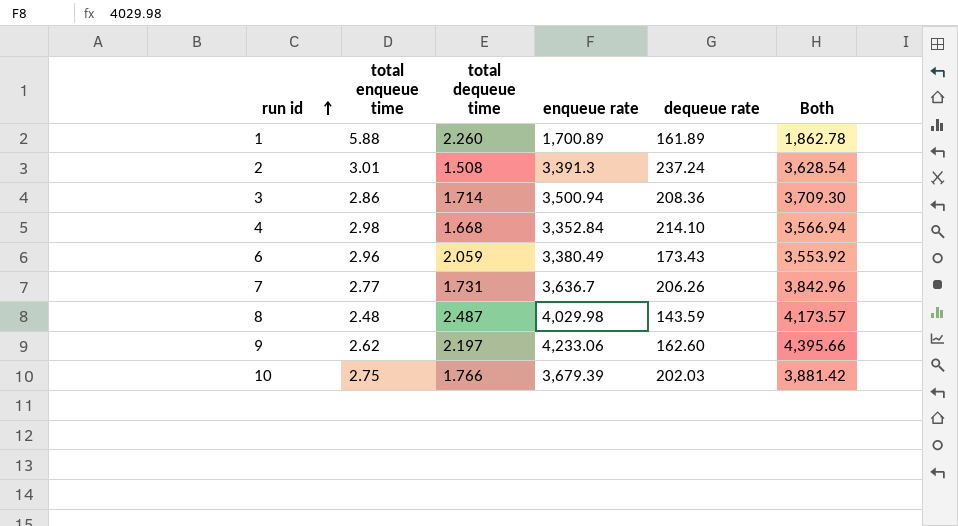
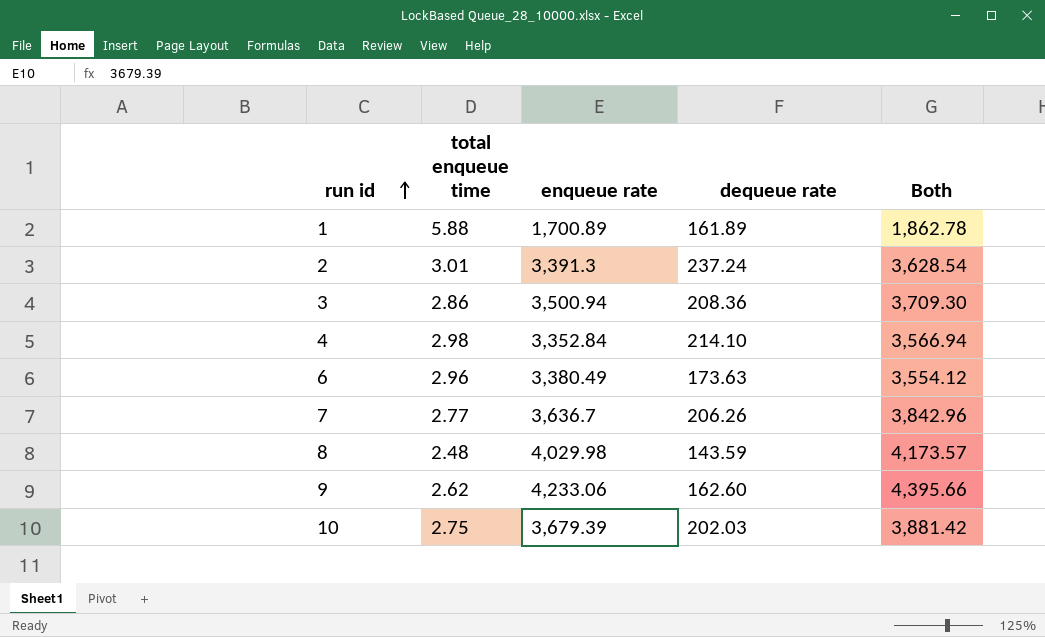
column total dequeue time | position: 3 -> none
6 | dequeue rate: 173.43 -> 173.63
6 | Both: 3,553.92 -> 3,554.12

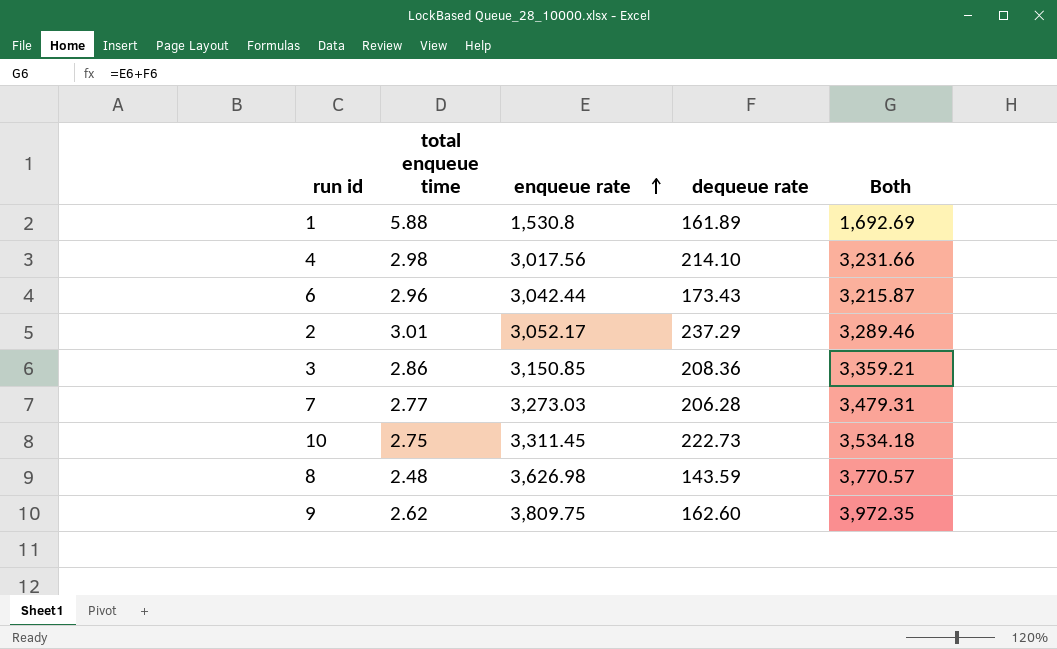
row order: run id ascending -> enqueue rate ascending
1 | enqueue rate: 1,700.89 -> 1,530.8
1 | Both: 1,862.78 -> 1,692.69
4 | enqueue rate: 3,352.84 -> 3,017.56
4 | Both: 3,566.94 -> 3,231.66
6 | enqueue rate: 3,380.49 -> 3,042.44
6 | dequeue rate: 173.63 -> 173.43
6 | Both: 3,554.12 -> 3,215.87
2 | enqueue rate: 3,391.3 -> 3,052.17
2 | dequeue rate: 237.24 -> 237.29
2 | Both: 3,628.54 -> 3,289.46
3 | enqueue rate: 3,500.94 -> 3,150.85
3 | Both: 3,709.30 -> 3,359.21
7 | enqueue rate: 3,636.7 -> 3,273.03
7 | dequeue rate: 206.26 -> 206.28
7 | Both: 3,842.96 -> 3,479.31
10 | enqueue rate: 3,679.39 -> 3,311.45
10 | dequeue rate: 202.03 -> 222.73
10 | Both: 3,881.42 -> 3,534.18
8 | enqueue rate: 4,029.98 -> 3,626.98
8 | Both: 4,173.57 -> 3,770.57
9 | enqueue rate: 4,233.06 -> 3,809.75
9 | Both: 4,395.66 -> 3,972.35

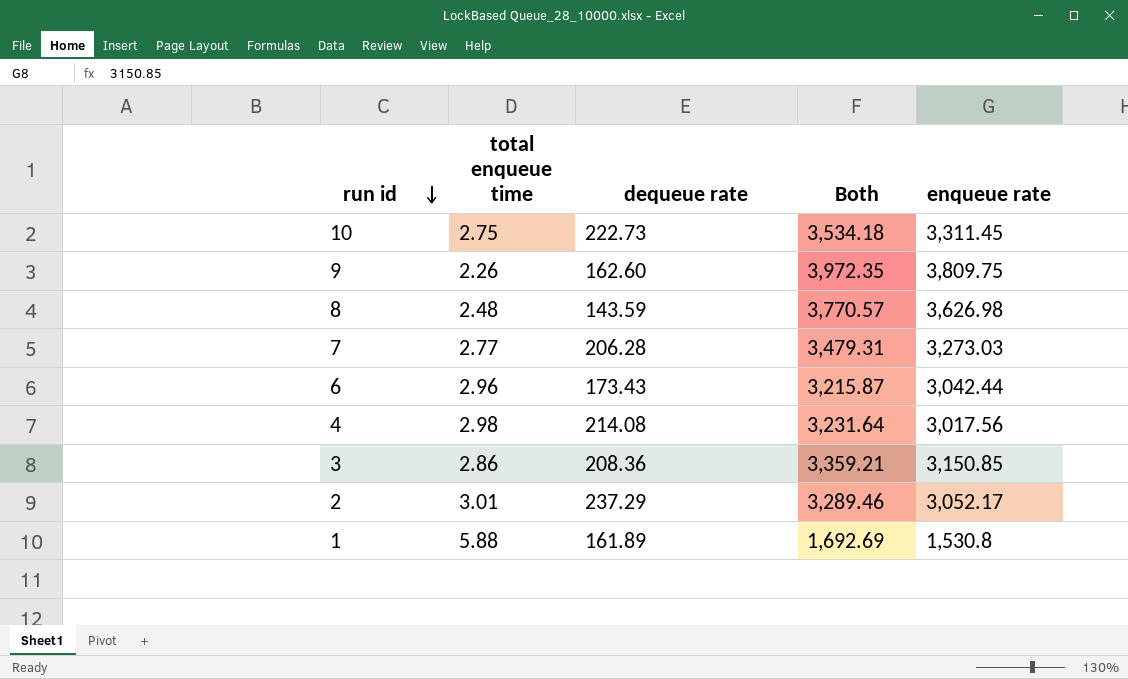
row order: enqueue rate ascending -> run id descending
column enqueue rate | position: 3 -> 5
9 | total enqueue time: 2.62 -> 2.26
4 | dequeue rate: 214.10 -> 214.08
4 | Both: 3,231.66 -> 3,231.64

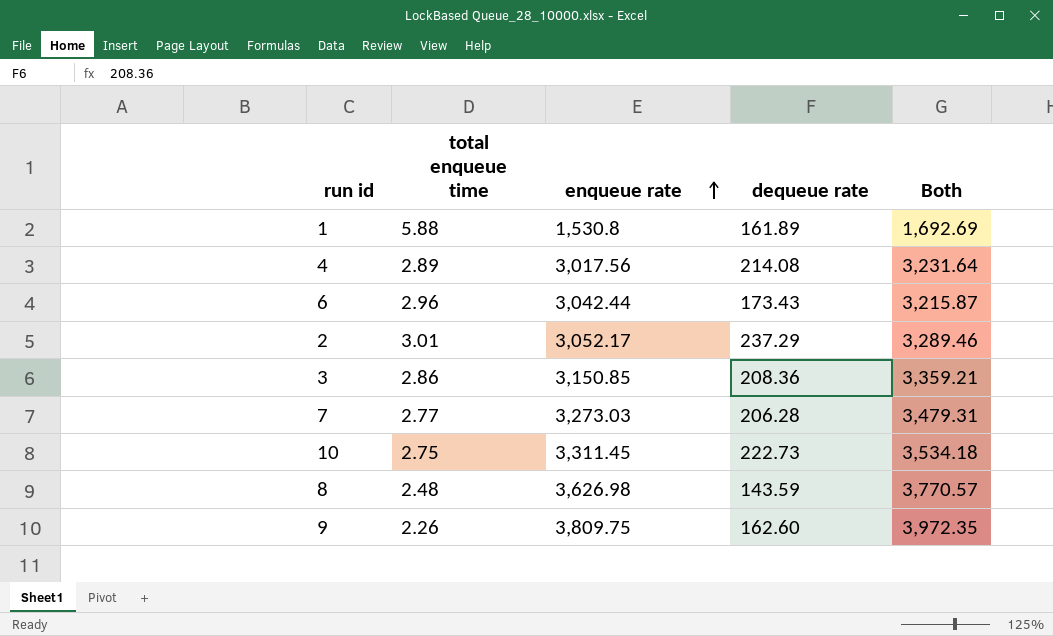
row order: run id descending -> enqueue rate ascending
column enqueue rate | position: 5 -> 3
4 | total enqueue time: 2.98 -> 2.89

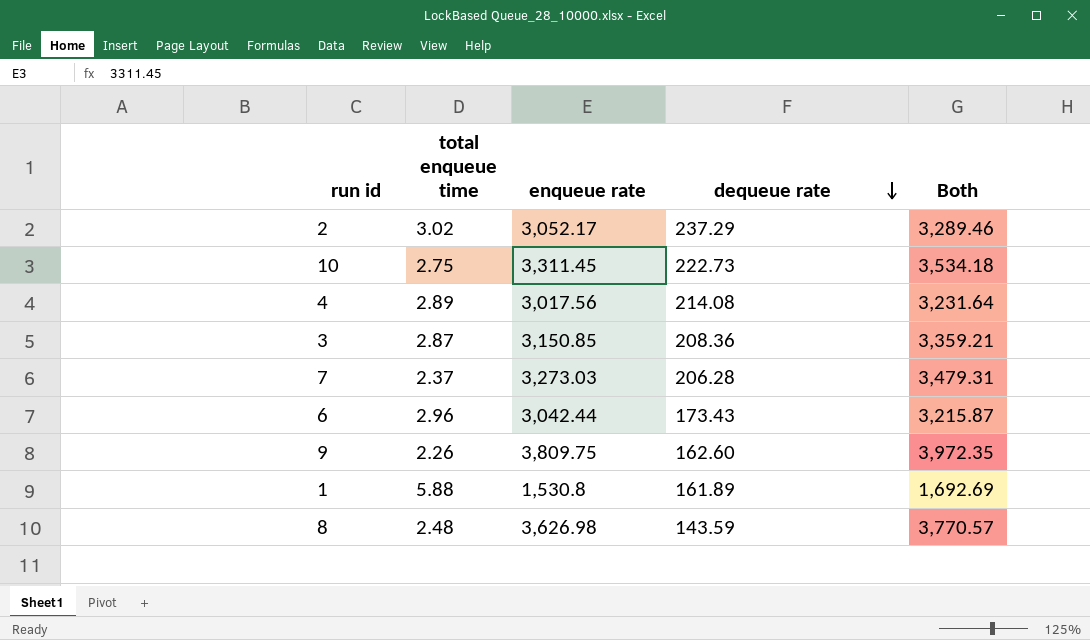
row order: enqueue rate ascending -> dequeue rate descending
2 | total enqueue time: 3.01 -> 3.02
3 | total enqueue time: 2.86 -> 2.87
7 | total enqueue time: 2.77 -> 2.37

